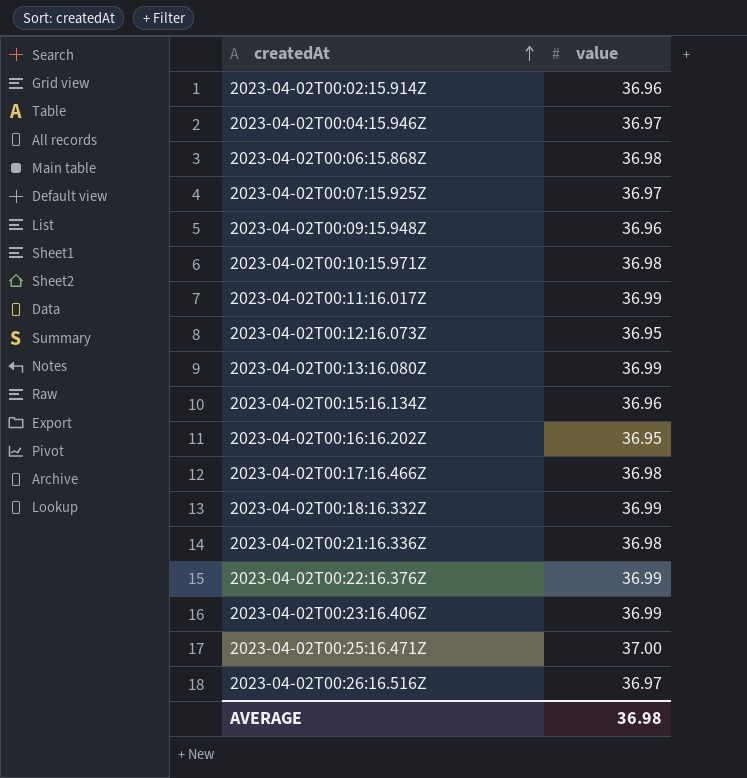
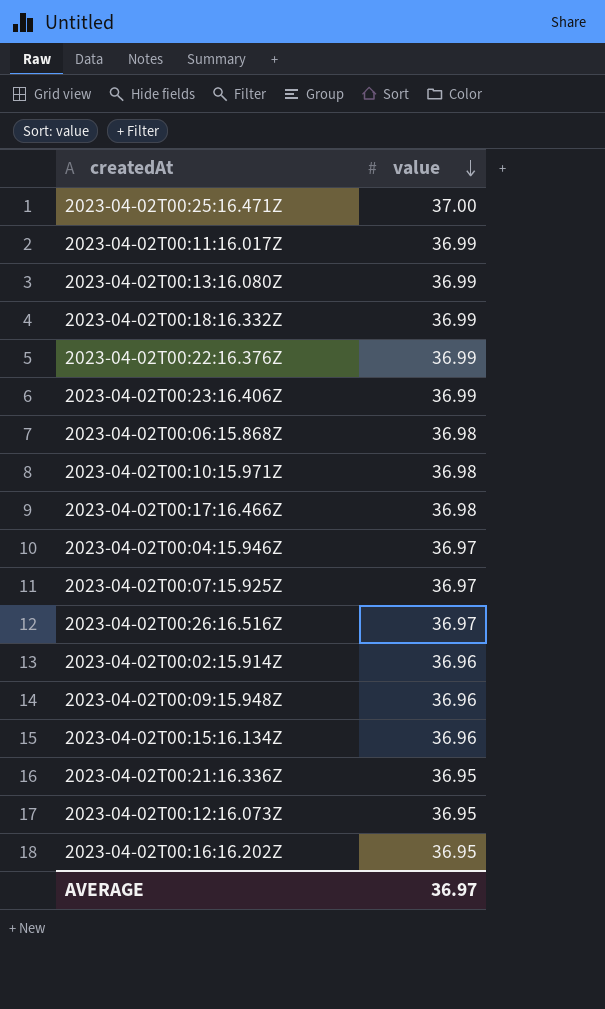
row order: createdAt ascending -> value descending
2023-04-02T00:21:16.336Z | value: 36.98 -> 36.95
AVERAGE | value: 36.98 -> 36.97

